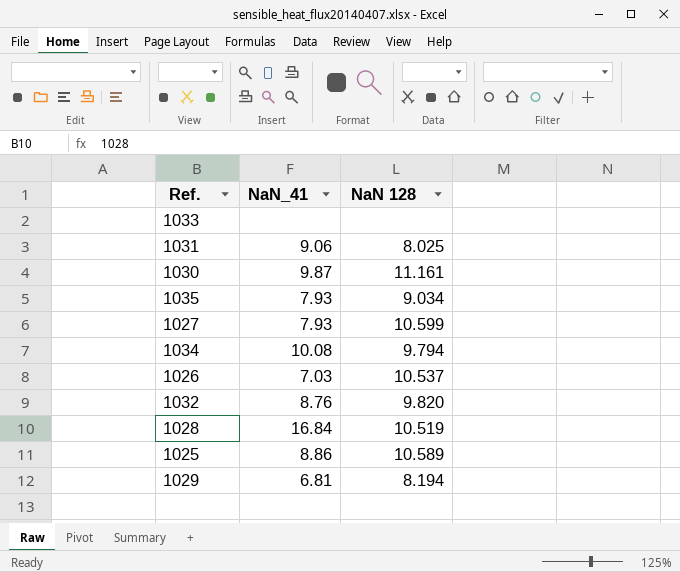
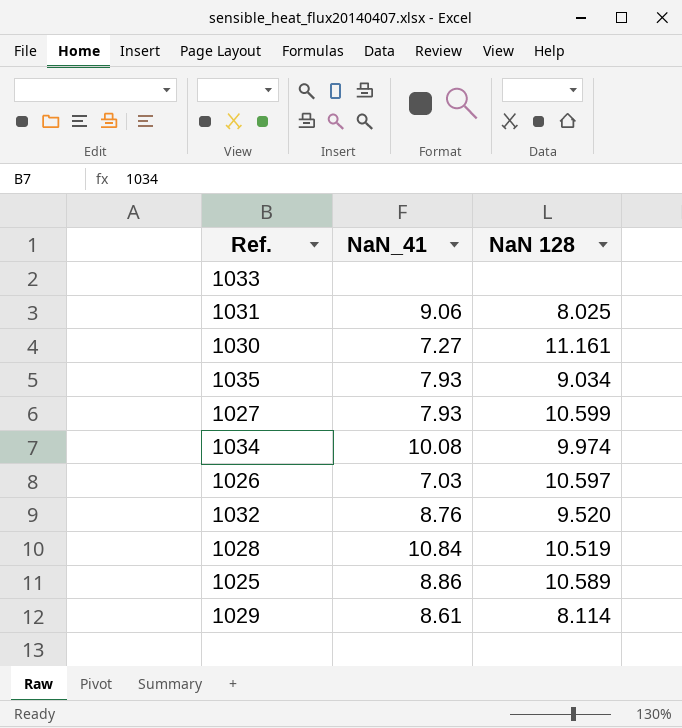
1030 | NaN_41: 9.87 -> 7.27
1034 | NaN 128: 9.794 -> 9.974
1026 | NaN 128: 10.537 -> 10.597
1032 | NaN 128: 9.820 -> 9.520
1028 | NaN_41: 16.84 -> 10.84
1029 | NaN_41: 6.81 -> 8.61
1029 | NaN 128: 8.194 -> 8.114

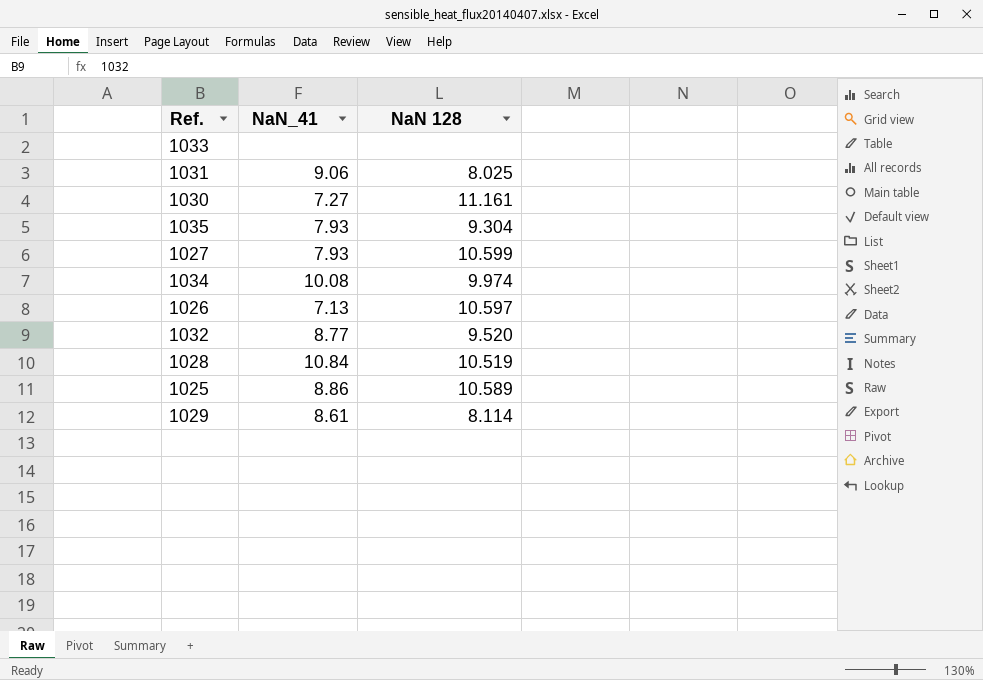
1035 | NaN 128: 9.034 -> 9.304
1026 | NaN_41: 7.03 -> 7.13
1032 | NaN_41: 8.76 -> 8.77

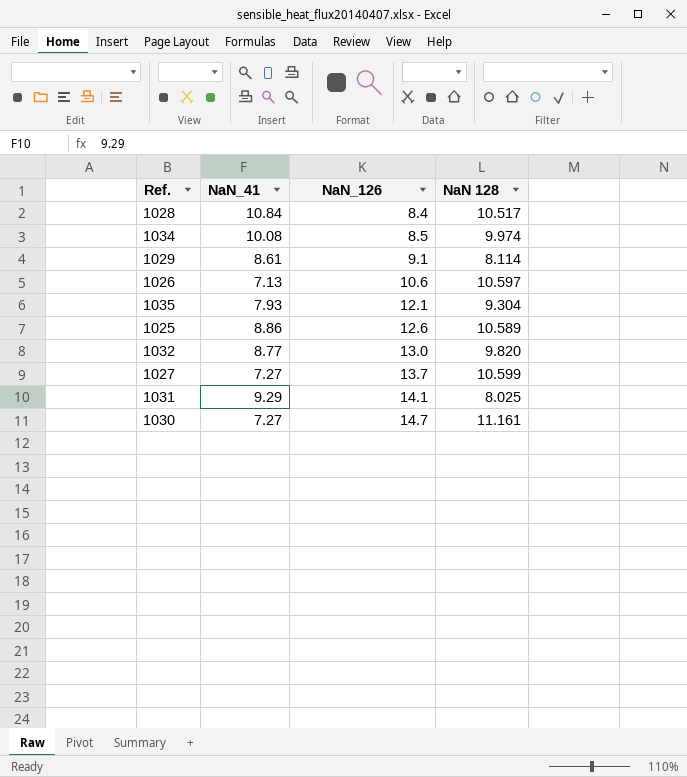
row order: none -> NaN_126 ascending
column NaN_126 | position: none -> 3
row 1033: none | none -> none
1028 | NaN 128: 10.519 -> 10.517
1032 | NaN 128: 9.520 -> 9.820
1027 | NaN_41: 7.93 -> 7.27
1031 | NaN_41: 9.06 -> 9.29

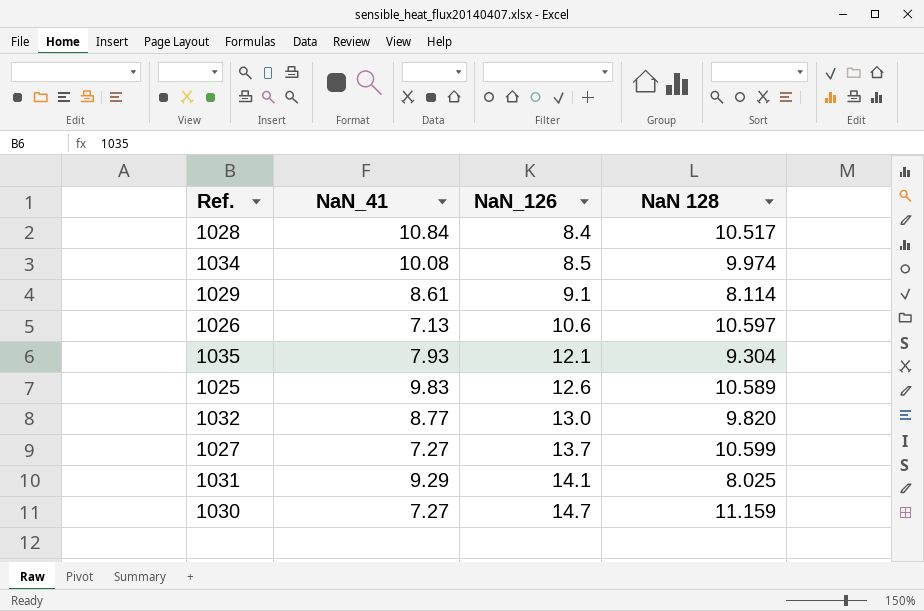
1025 | NaN_41: 8.86 -> 9.83
1030 | NaN 128: 11.161 -> 11.159

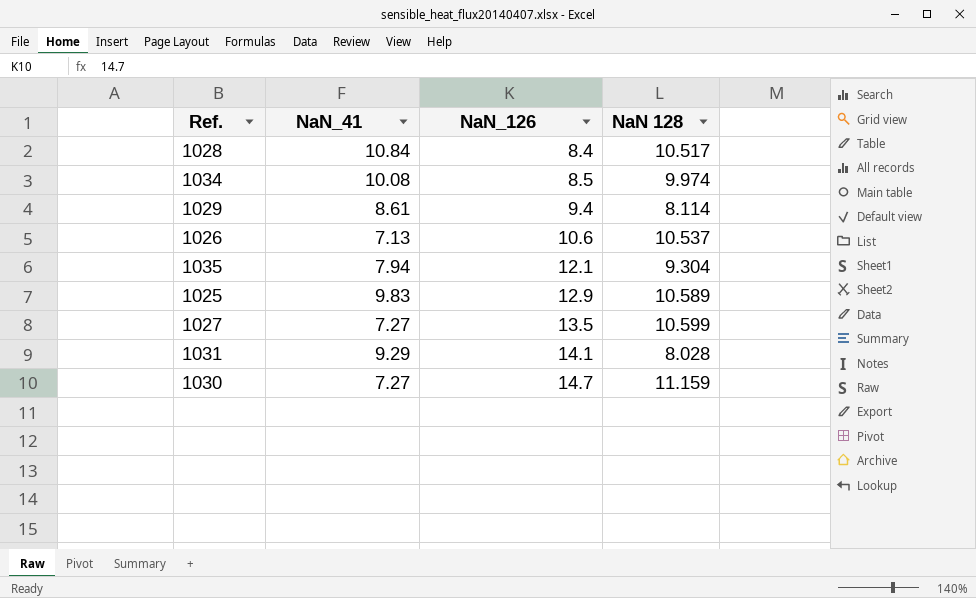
row 1032: 8.77 | 13.0 | 9.820 -> none
1029 | NaN_126: 9.1 -> 9.4
1026 | NaN 128: 10.597 -> 10.537
1035 | NaN_41: 7.93 -> 7.94
1025 | NaN_126: 12.6 -> 12.9
1027 | NaN_126: 13.7 -> 13.5
1031 | NaN 128: 8.025 -> 8.028

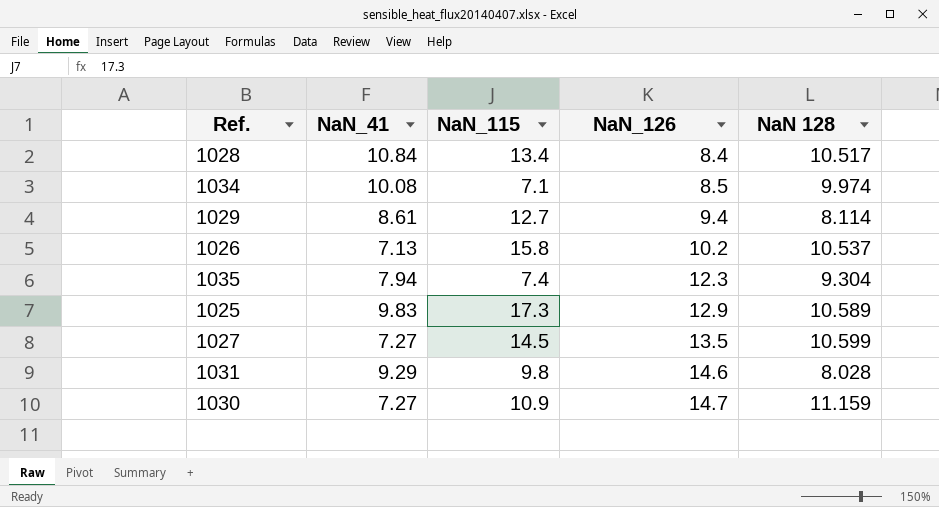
column NaN_115 | position: none -> 3
1026 | NaN_126: 10.6 -> 10.2
1035 | NaN_126: 12.1 -> 12.3
1031 | NaN_126: 14.1 -> 14.6

